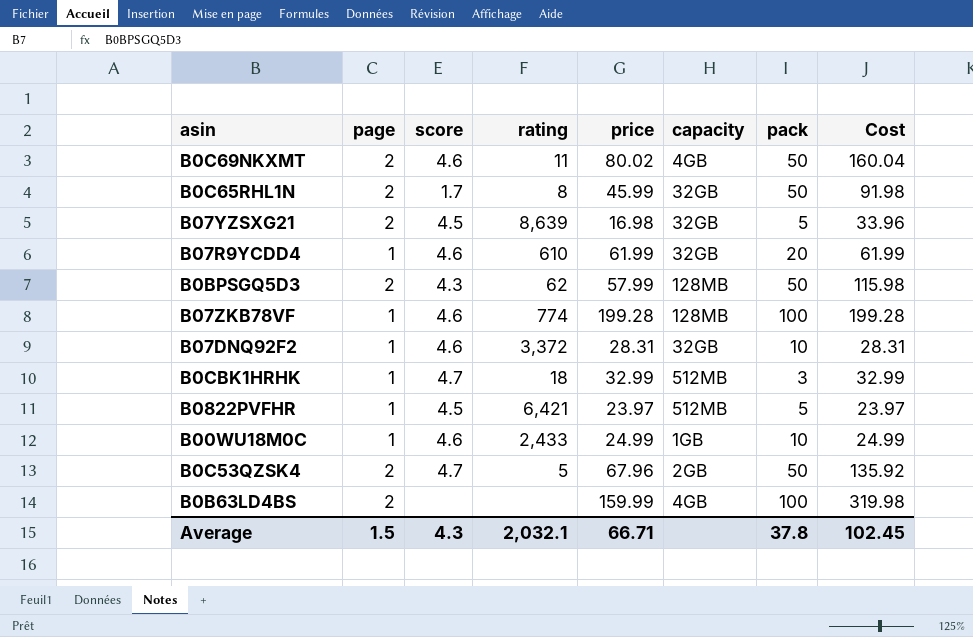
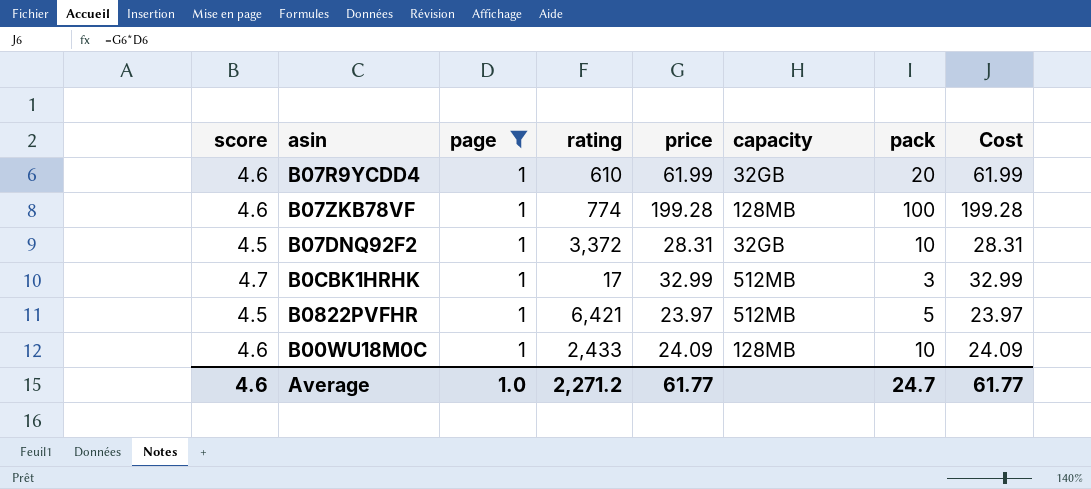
filter: none -> page = 1
column score | position: 3 -> 1
B07DNQ92F2 | score: 4.6 -> 4.5
B0CBK1HRHK | rating: 18 -> 17
B00WU18M0C | price: 24.99 -> 24.09
B00WU18M0C | capacity: 1GB -> 128MB
B00WU18M0C | Cost: 24.99 -> 24.09
Average | score: 4.3 -> 4.6
Average | page: 1.5 -> 1.0
Average | rating: 2,032.1 -> 2,271.2
Average | price: 66.71 -> 61.77
Average | pack: 37.8 -> 24.7
Average | Cost: 102.45 -> 61.77

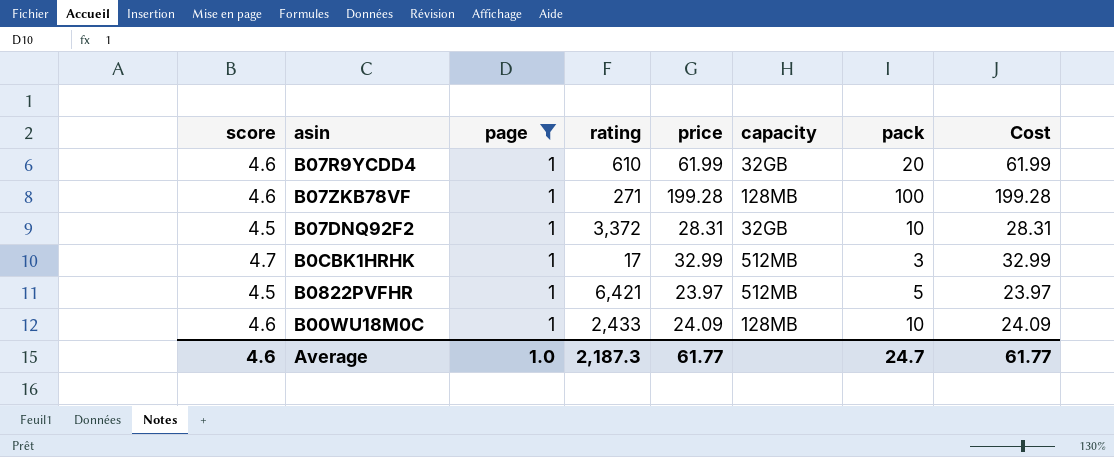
B07ZKB78VF | rating: 774 -> 271
Average | rating: 2,271.2 -> 2,187.3

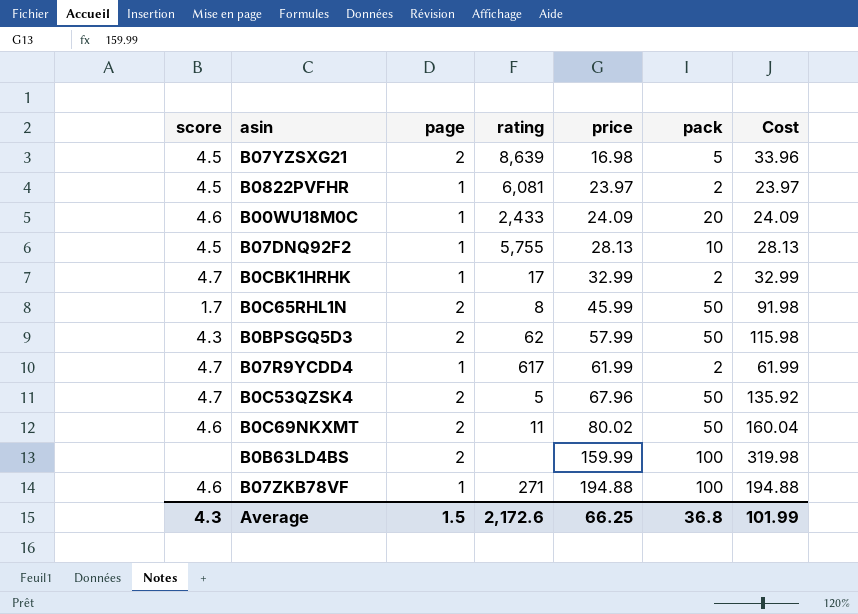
filter: page = 1 -> none
row order: none -> price ascending
column capacity | position: 6 -> none
B0822PVFHR | rating: 6,421 -> 6,081
B0822PVFHR | pack: 5 -> 2
B00WU18M0C | pack: 10 -> 20
B07DNQ92F2 | rating: 3,372 -> 5,755
B07DNQ92F2 | price: 28.31 -> 28.13
B07DNQ92F2 | Cost: 28.31 -> 28.13
B0CBK1HRHK | pack: 3 -> 2
B07R9YCDD4 | score: 4.6 -> 4.7
B07R9YCDD4 | rating: 610 -> 617
B07R9YCDD4 | pack: 20 -> 2
B07ZKB78VF | price: 199.28 -> 194.88
B07ZKB78VF | Cost: 199.28 -> 194.88
Average | score: 4.6 -> 4.3
Average | page: 1.0 -> 1.5
Average | rating: 2,187.3 -> 2,172.6
Average | price: 61.77 -> 66.25
Average | pack: 24.7 -> 36.8
Average | Cost: 61.77 -> 101.99

